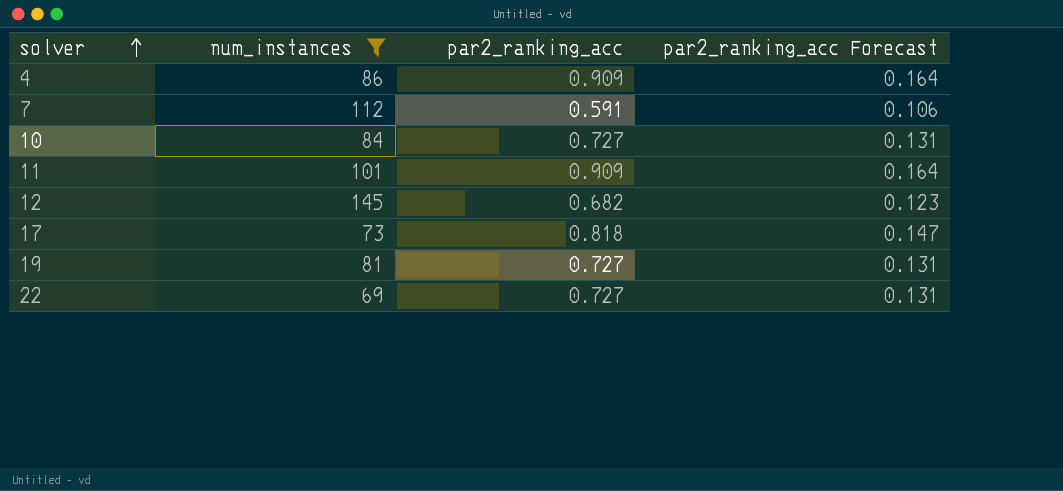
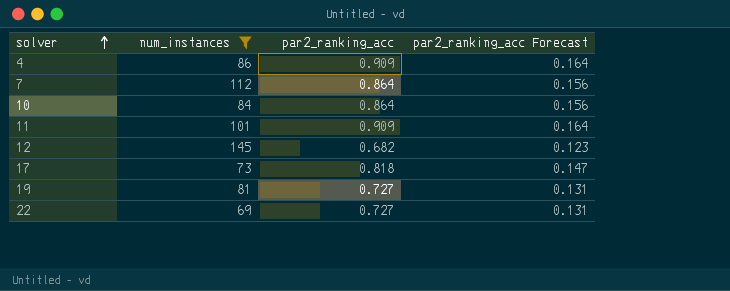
7 | par2_ranking_acc: 0.591 -> 0.864
7 | par2_ranking_acc Forecast: 0.106 -> 0.156
10 | par2_ranking_acc: 0.727 -> 0.864
10 | par2_ranking_acc Forecast: 0.131 -> 0.156

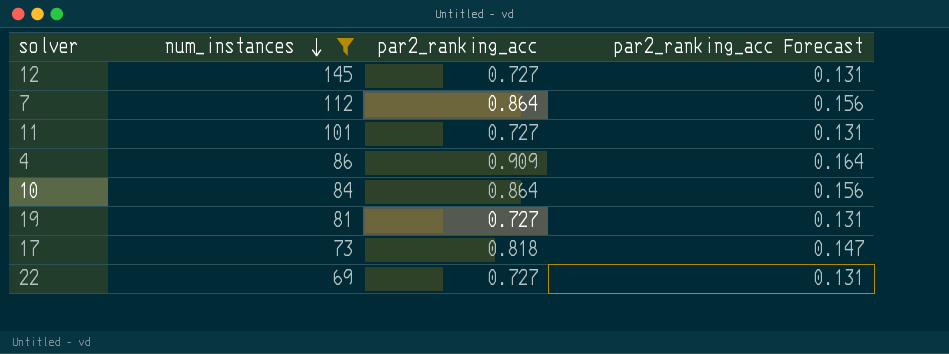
row order: solver ascending -> num_instances descending
12 | par2_ranking_acc: 0.682 -> 0.727
12 | par2_ranking_acc Forecast: 0.123 -> 0.131
11 | par2_ranking_acc: 0.909 -> 0.727
11 | par2_ranking_acc Forecast: 0.164 -> 0.131

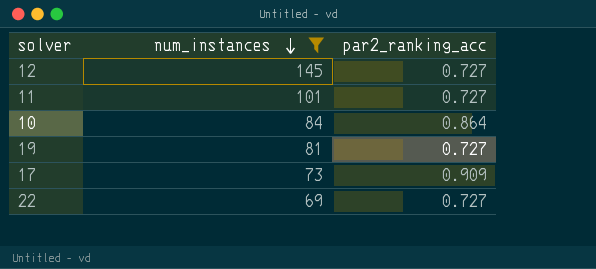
column par2_ranking_acc Forecast | formula: [par2_ranking_acc] * 0.18 -> none
row 7: 112 | 0.864 | 0.156 -> none
row 4: 86 | 0.909 | 0.164 -> none
17 | par2_ranking_acc: 0.818 -> 0.909

